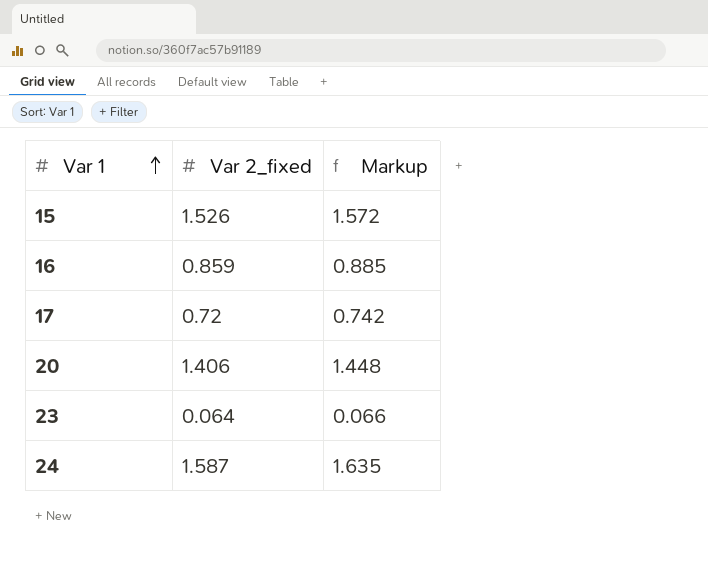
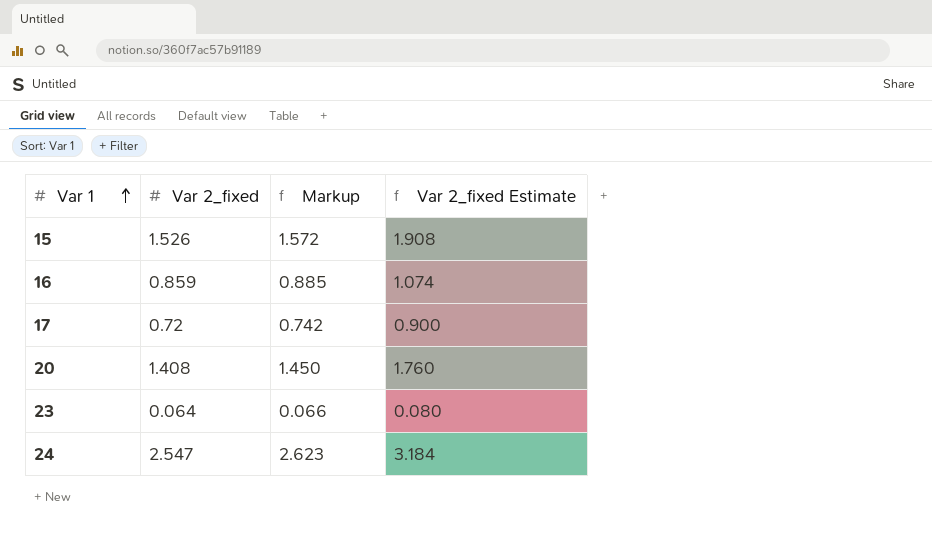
column Var 2_fixed Estimate | formula: none -> [Var 2_fixed] * 1.25
20 | Var 2_fixed: 1.406 -> 1.408
20 | Markup: 1.448 -> 1.450
24 | Var 2_fixed: 1.587 -> 2.547
24 | Markup: 1.635 -> 2.623

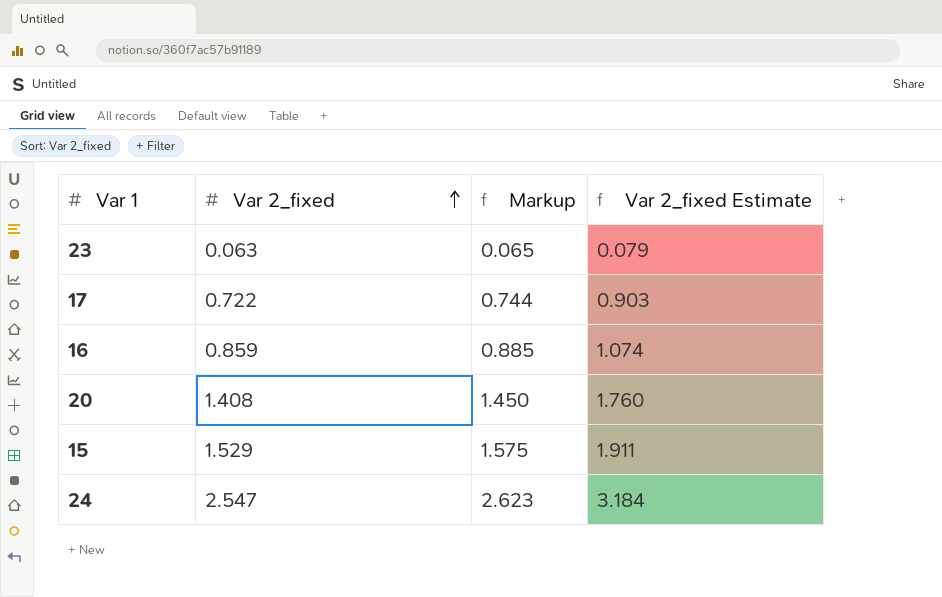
row order: Var 1 ascending -> Var 2_fixed ascending
23 | Var 2_fixed: 0.064 -> 0.063
23 | Markup: 0.066 -> 0.065
23 | Var 2_fixed Estimate: 0.080 -> 0.079
17 | Var 2_fixed: 0.72 -> 0.722
17 | Markup: 0.742 -> 0.744
17 | Var 2_fixed Estimate: 0.900 -> 0.903
15 | Var 2_fixed: 1.526 -> 1.529
15 | Markup: 1.572 -> 1.575
15 | Var 2_fixed Estimate: 1.908 -> 1.911

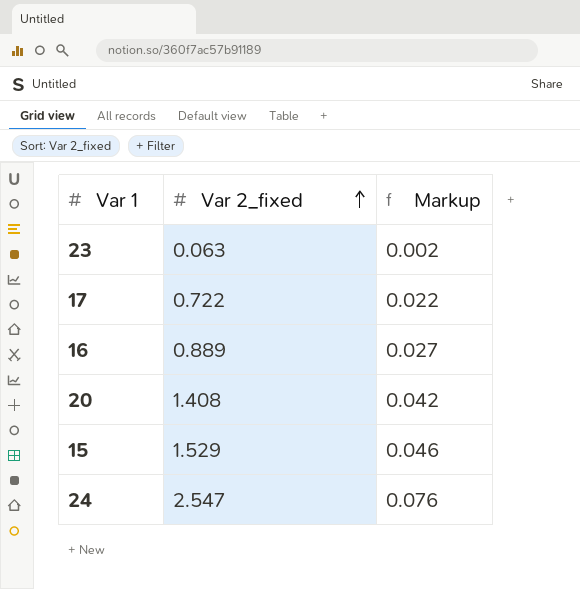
column Var 2_fixed Estimate | formula: [Var 2_fixed] * 1.25 -> none
column Markup | formula: [Var 2_fixed] * 1.03 -> [Var 2_fixed] * 0.03
16 | Var 2_fixed: 0.859 -> 0.889

